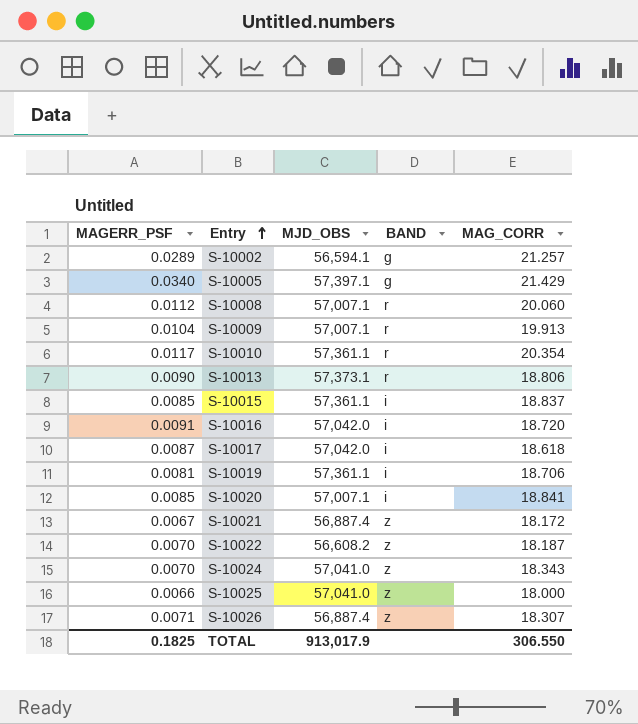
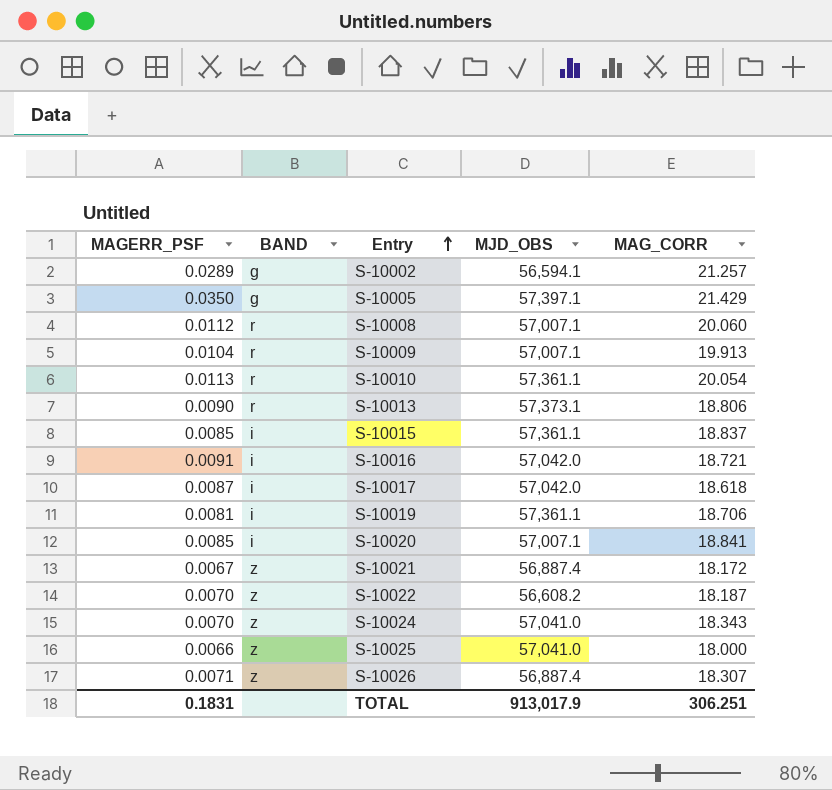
column BAND | position: 4 -> 2
S-10005 | MAGERR_PSF: 0.0340 -> 0.0350
S-10010 | MAGERR_PSF: 0.0117 -> 0.0113
S-10010 | MAG_CORR: 20.354 -> 20.054
S-10016 | MAG_CORR: 18.720 -> 18.721
TOTAL | MAGERR_PSF: 0.1825 -> 0.1831
TOTAL | MAG_CORR: 306.550 -> 306.251

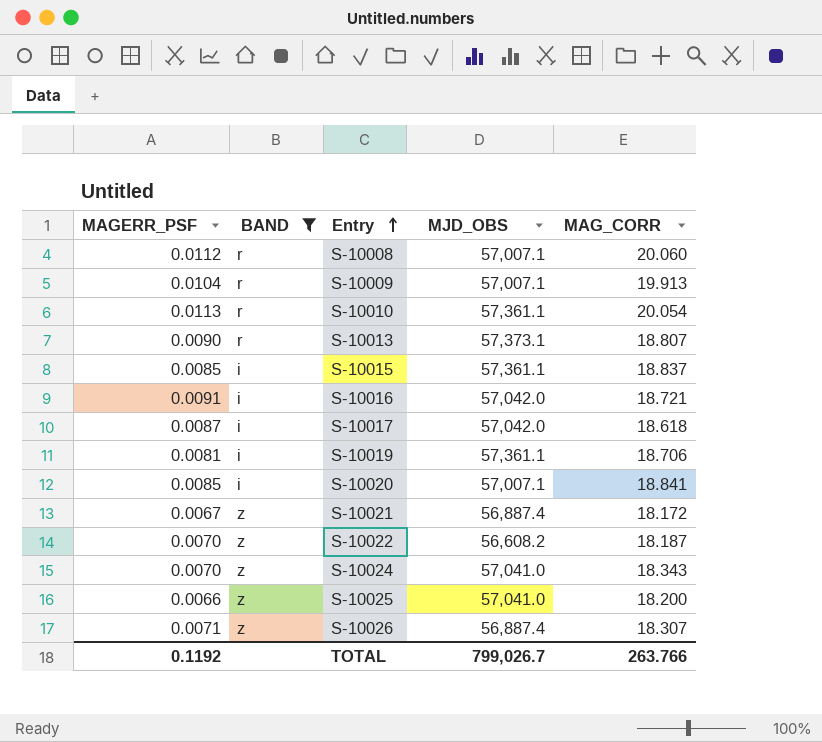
filter: none -> BAND != g
S-10013 | MAG_CORR: 18.806 -> 18.807
S-10025 | MAG_CORR: 18.000 -> 18.200
TOTAL | MAGERR_PSF: 0.1831 -> 0.1192
TOTAL | MJD_OBS: 913,017.9 -> 799,026.7
TOTAL | MAG_CORR: 306.251 -> 263.766

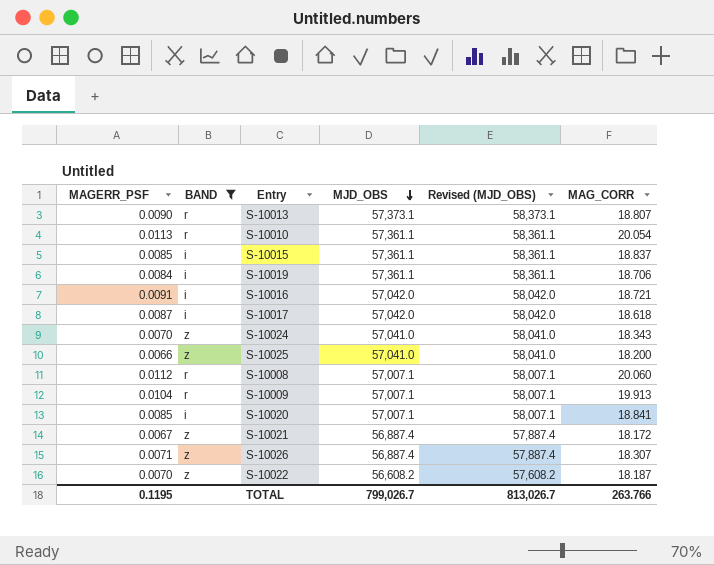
row order: Entry ascending -> MJD_OBS descending
column Revised (MJD_OBS) | formula: none -> [MJD_OBS] + 1000
S-10019 | MAGERR_PSF: 0.0081 -> 0.0084
TOTAL | MAGERR_PSF: 0.1192 -> 0.1195

